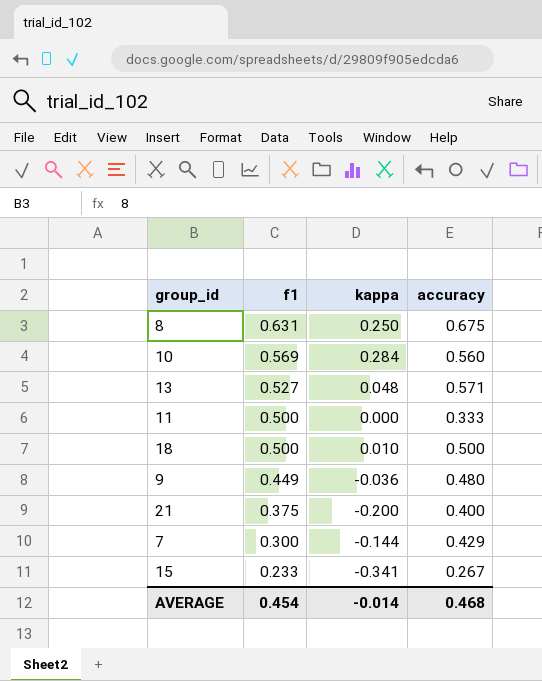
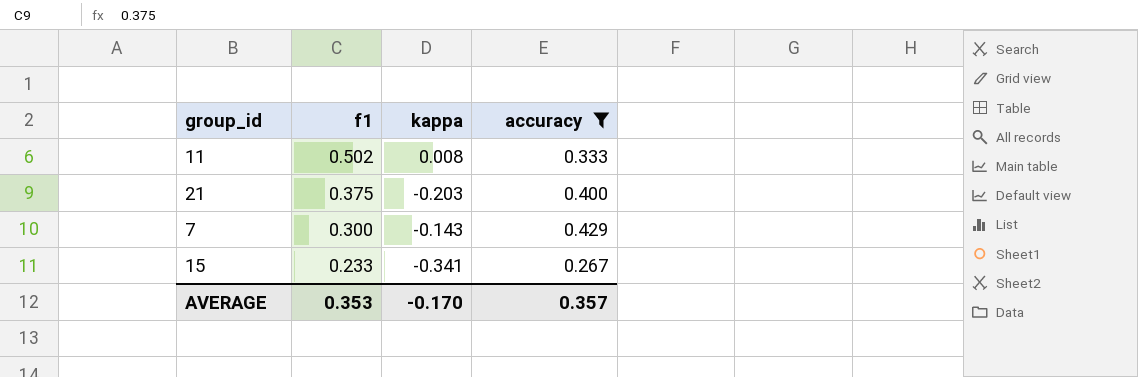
filter: none -> accuracy <= 0.429
11 | f1: 0.500 -> 0.502
11 | kappa: 0.000 -> 0.008
21 | kappa: -0.200 -> -0.203
7 | kappa: -0.144 -> -0.143
AVERAGE | f1: 0.454 -> 0.353
AVERAGE | kappa: -0.014 -> -0.170
AVERAGE | accuracy: 0.468 -> 0.357

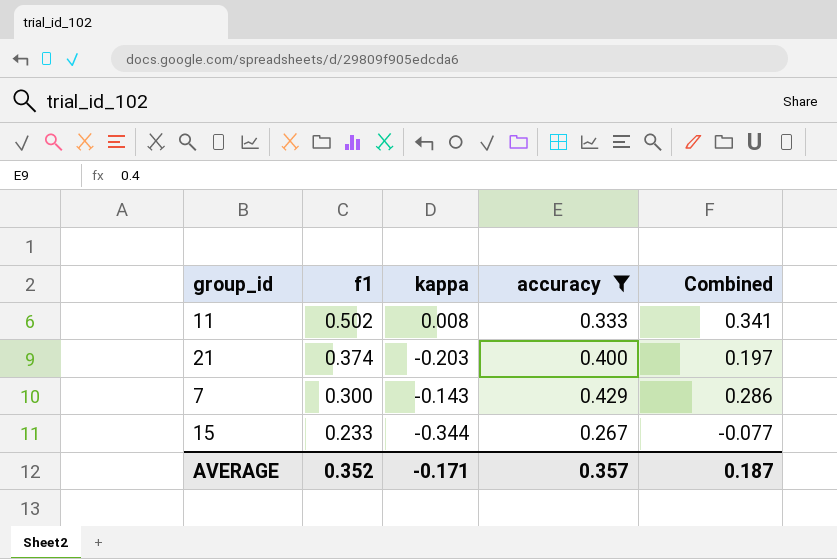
column Combined | formula: none -> [kappa] + [accuracy]
21 | f1: 0.375 -> 0.374
15 | kappa: -0.341 -> -0.344
AVERAGE | f1: 0.353 -> 0.352
AVERAGE | kappa: -0.170 -> -0.171

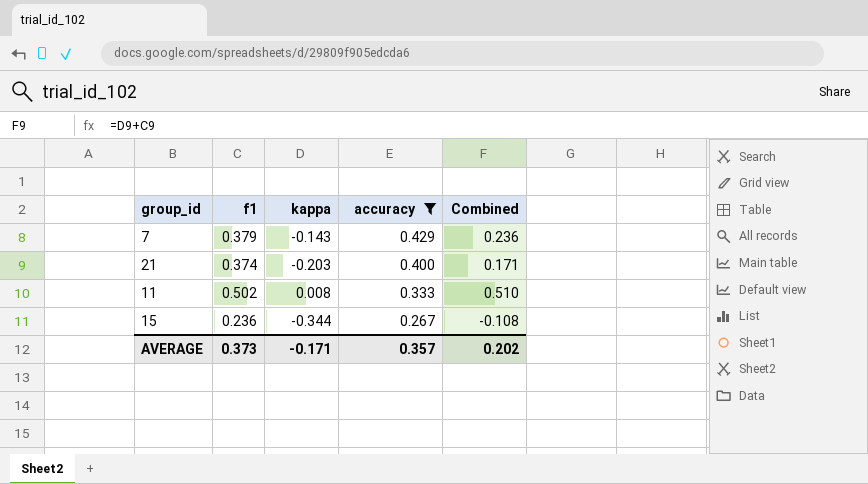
row order: f1 descending -> accuracy descending
column Combined | formula: [kappa] + [accuracy] -> [f1] + [kappa]
7 | f1: 0.300 -> 0.379
15 | f1: 0.233 -> 0.236
AVERAGE | f1: 0.352 -> 0.373
AVERAGE | Combined: 0.187 -> 0.202

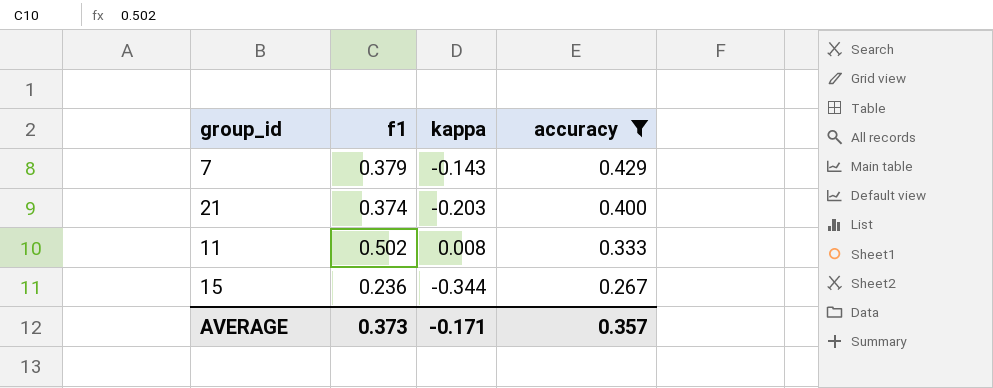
column Combined | formula: [f1] + [kappa] -> none

